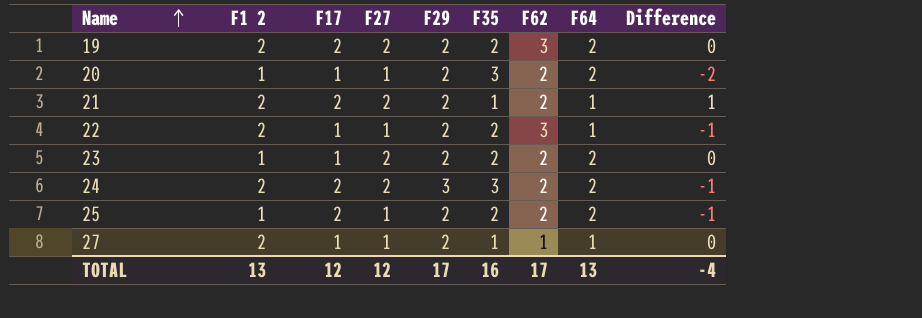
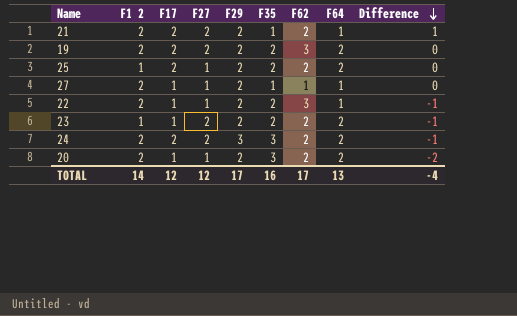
row order: Name ascending -> Difference descending
column Difference | formula: [F27] - [F35] -> [F17] - [F35]
20 | F1 2: 1 -> 2
TOTAL | F1 2: 13 -> 14

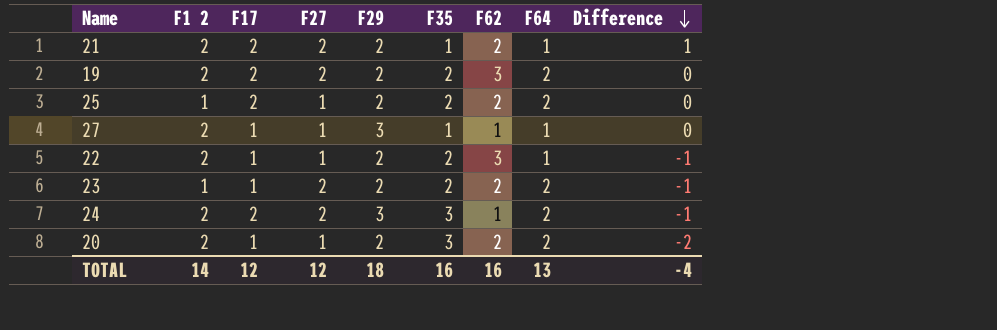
27 | F29: 2 -> 3
24 | F62: 2 -> 1
TOTAL | F29: 17 -> 18
TOTAL | F62: 17 -> 16

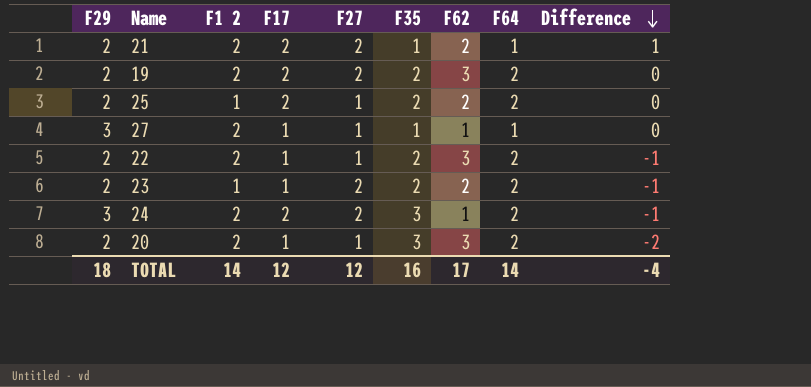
column F29 | position: 5 -> 1
22 | F64: 1 -> 2
20 | F62: 2 -> 3
TOTAL | F62: 16 -> 17
TOTAL | F64: 13 -> 14

